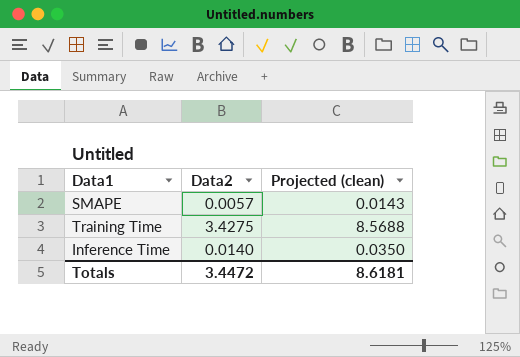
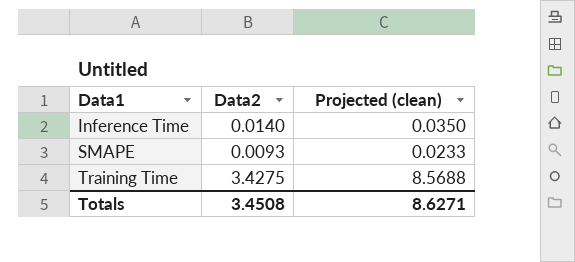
row order: none -> Data1 ascending
SMAPE | Data2: 0.0057 -> 0.0093
SMAPE | Projected (clean): 0.0143 -> 0.0233
Totals | Data2: 3.4472 -> 3.4508
Totals | Projected (clean): 8.6181 -> 8.6271

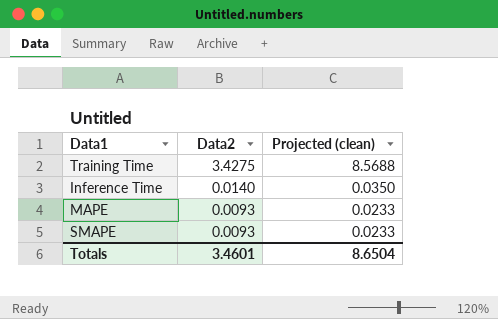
row order: Data1 ascending -> Data2 descending
row MAPE: none -> 0.0093 | 0.0233
Totals | Data2: 3.4508 -> 3.4601
Totals | Projected (clean): 8.6271 -> 8.6504

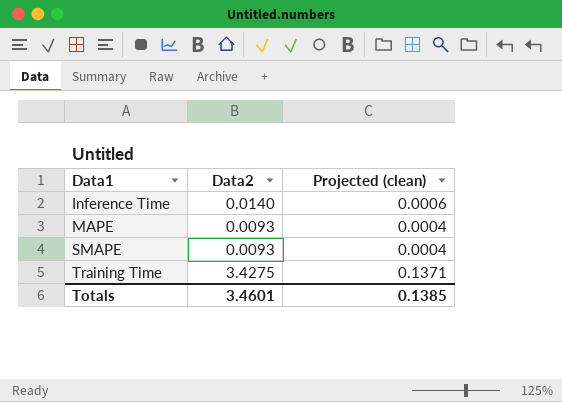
row order: Data2 descending -> Data1 ascending
column Projected (clean) | formula: [Data2] * 2.5 -> [Data2] * 0.04
Totals | Projected (clean): 8.6504 -> 0.1385

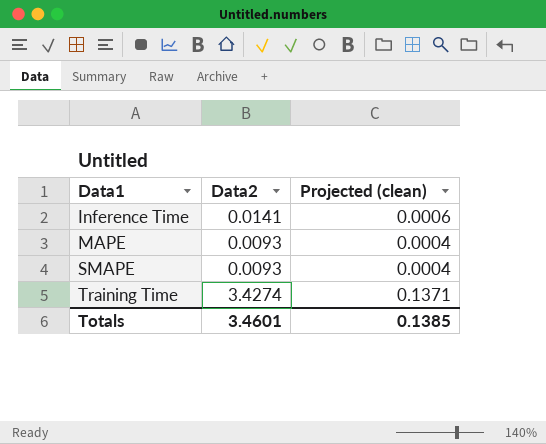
Inference Time | Data2: 0.0140 -> 0.0141
Training Time | Data2: 3.4275 -> 3.4274

